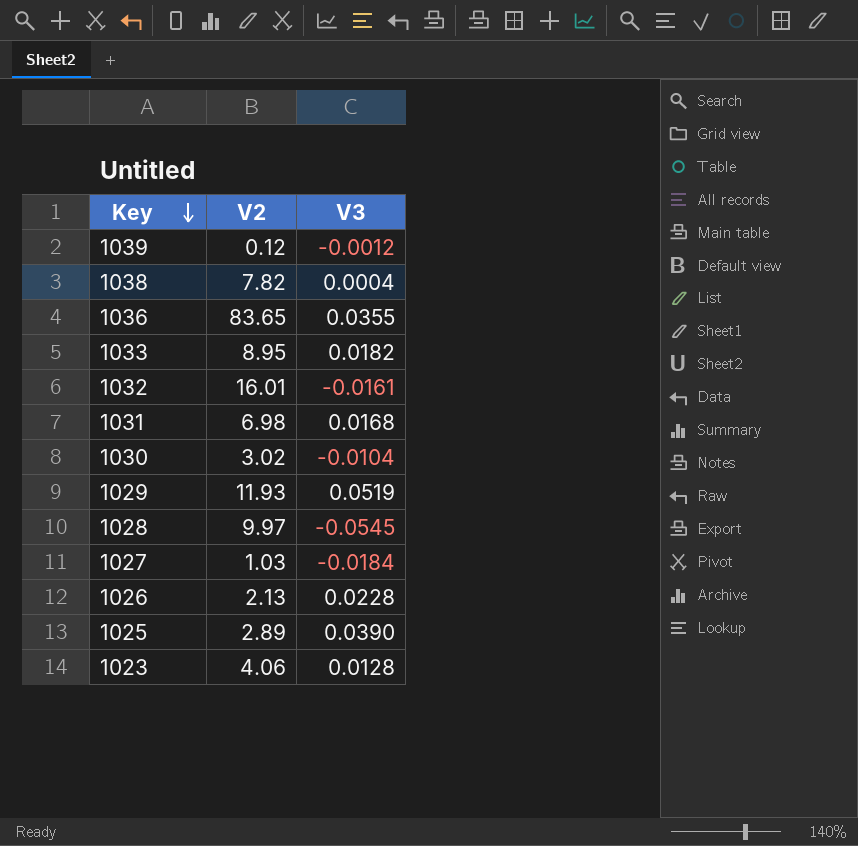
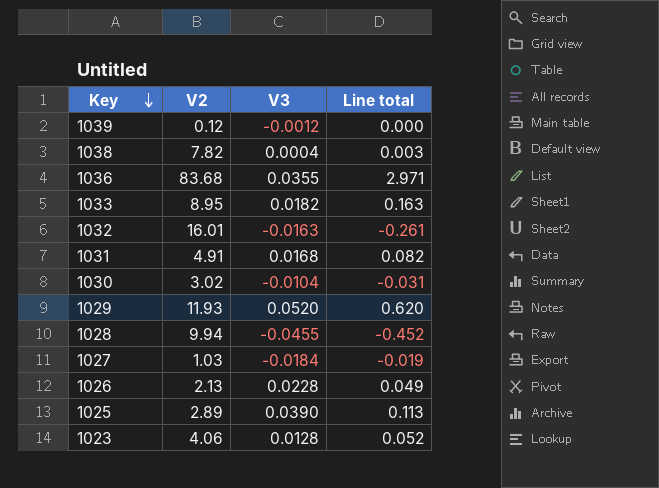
column Line total | formula: none -> [V2] * [V3]
1036 | V2: 83.65 -> 83.68
1032 | V3: -0.0161 -> -0.0163
1031 | V2: 6.98 -> 4.91
1029 | V3: 0.0519 -> 0.0520
1028 | V2: 9.97 -> 9.94
1028 | V3: -0.0545 -> -0.0455

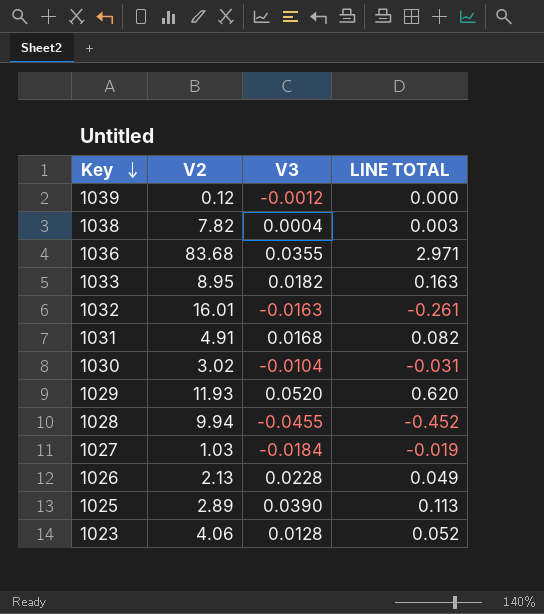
column name: Line total -> LINE TOTAL

